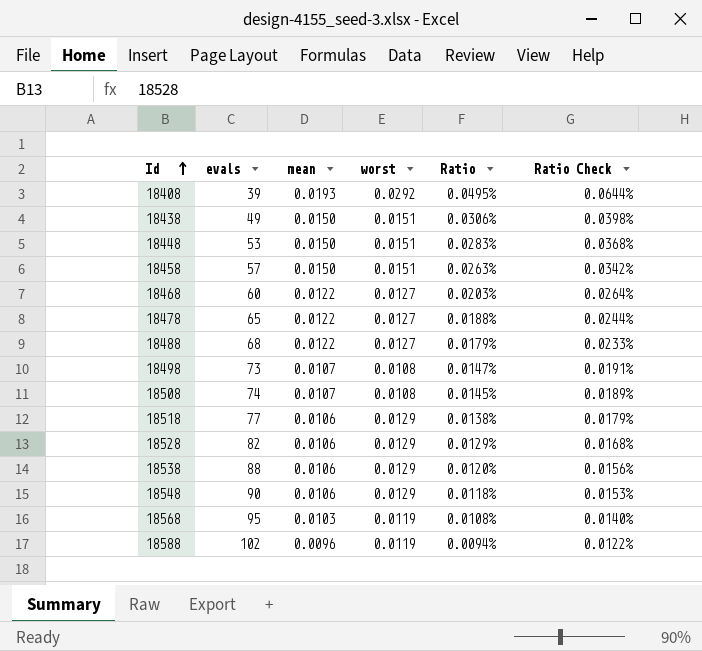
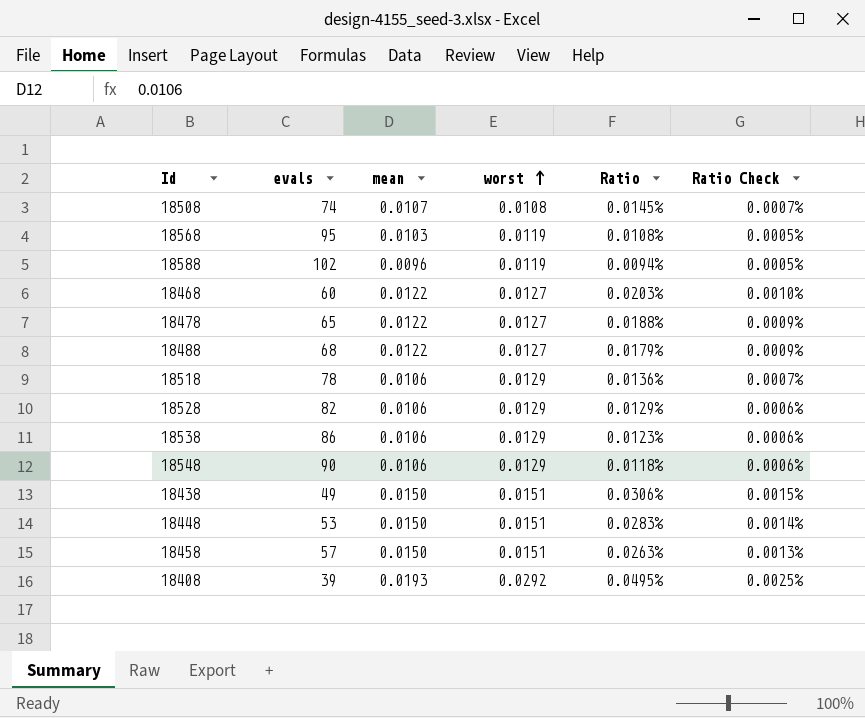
row order: Id ascending -> worst ascending
column Ratio Check | formula: [Ratio] * 1.3 -> [Ratio] * 0.05
row 18498: 73 | 0.0107 | 0.0108 | 0.0147% | 0.0191% -> none
18518 | evals: 77 -> 78
18518 | Ratio: 0.0138% -> 0.0136%
18538 | evals: 88 -> 86
18538 | Ratio: 0.0120% -> 0.0123%

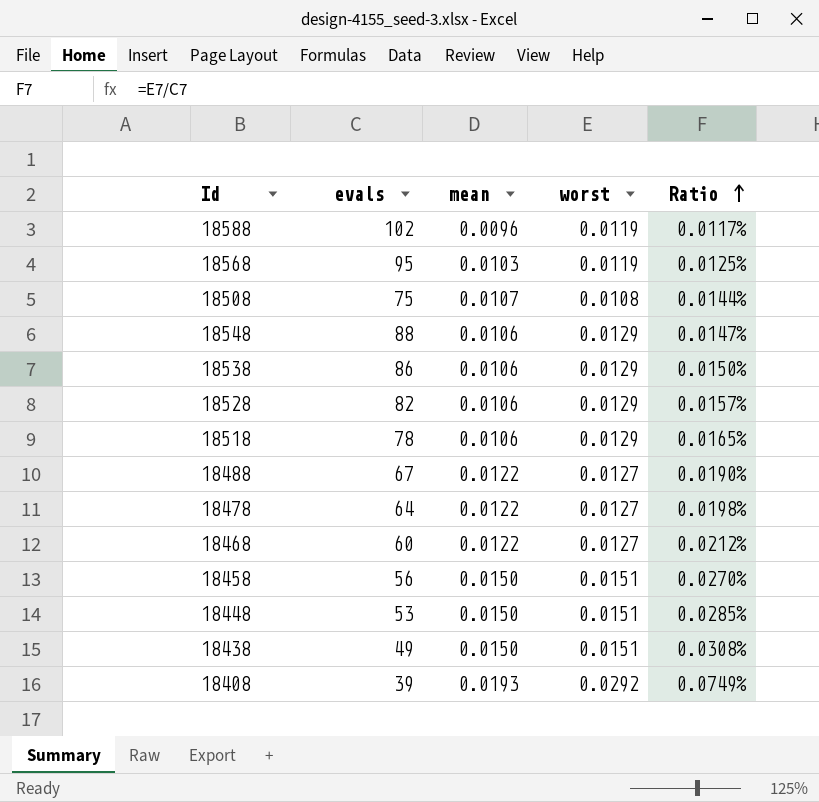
row order: worst ascending -> Ratio ascending
column Ratio Check | formula: [Ratio] * 0.05 -> none
column Ratio | formula: [mean] / [evals] -> [worst] / [evals]
18508 | evals: 74 -> 75
18548 | evals: 90 -> 88
18488 | evals: 68 -> 67
18478 | evals: 65 -> 64
18458 | evals: 57 -> 56

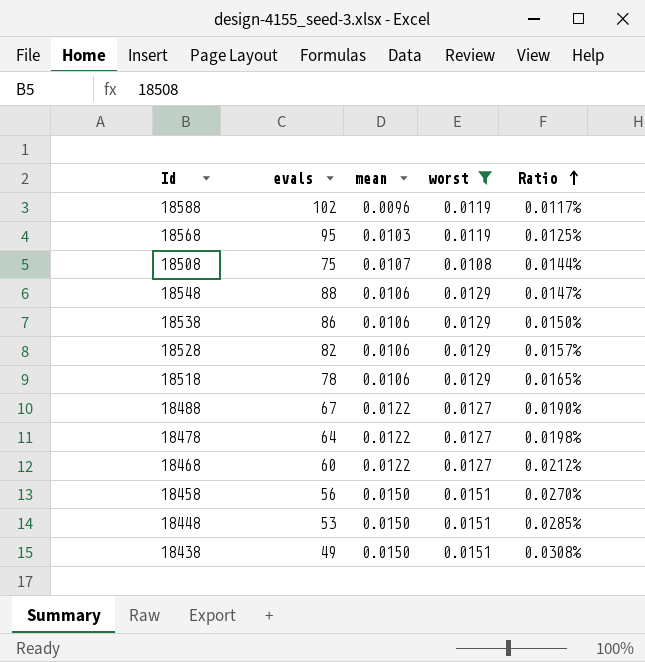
filter: none -> worst != 0.0292

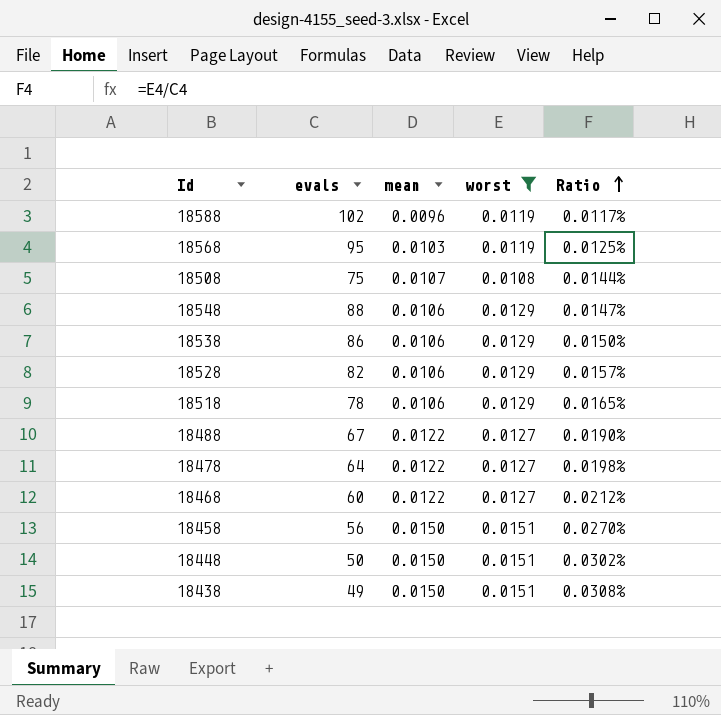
18448 | evals: 53 -> 50
18448 | Ratio: 0.0285% -> 0.0302%

